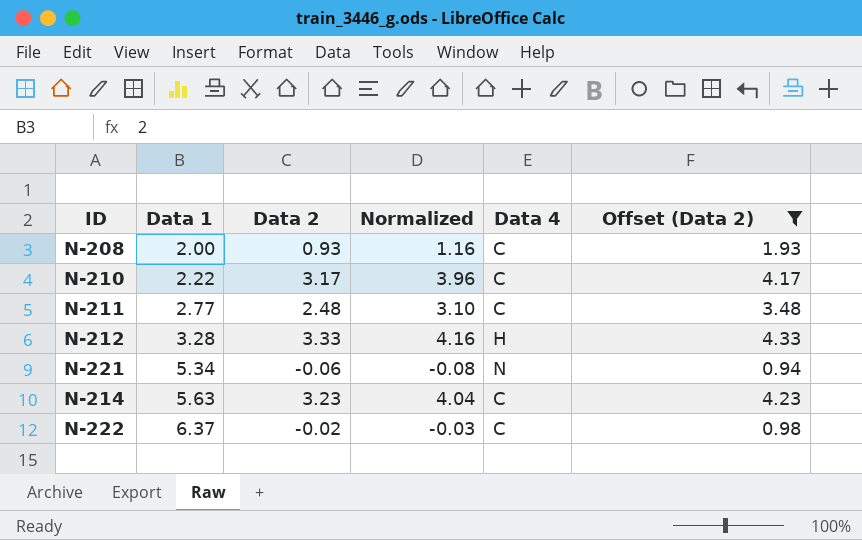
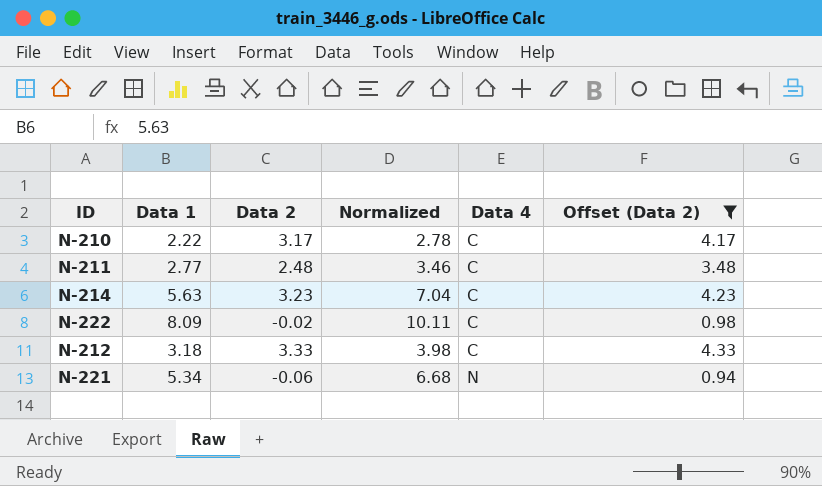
row order: Data 1 ascending -> Data 4 ascending
column Normalized | formula: [Data 2] * 1.25 -> [Data 1] * 1.25
row N-208: 2.00 | 0.93 | 1.16 | C | 1.93 -> none
N-222 | Data 1: 6.37 -> 8.09
N-212 | Data 1: 3.28 -> 3.18
N-212 | Data 4: H -> C

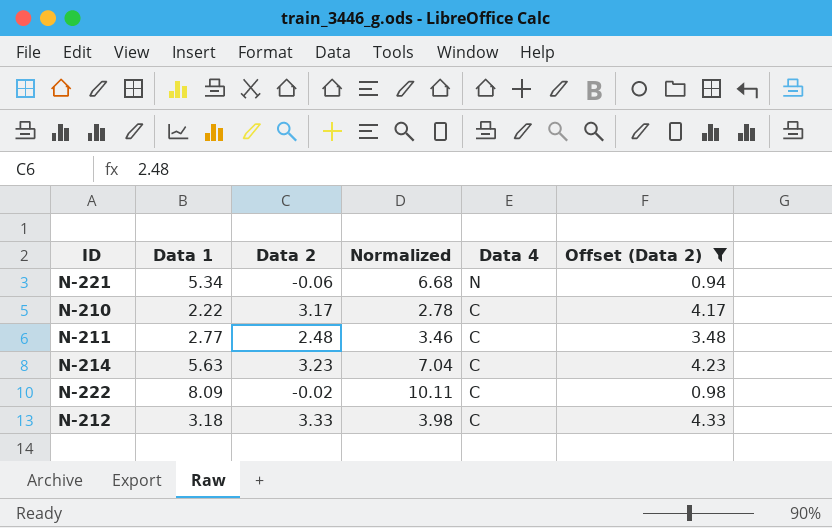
row order: Data 4 ascending -> Data 4 descending

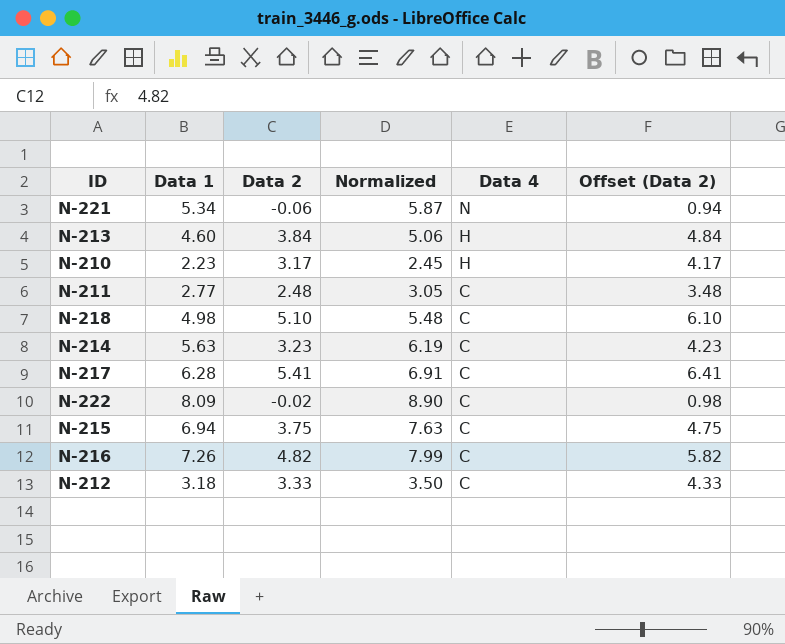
filter: Offset (Data 2) <= 4.33 -> none
column Normalized | formula: [Data 1] * 1.25 -> [Data 1] * 1.1
N-210 | Data 1: 2.22 -> 2.23
N-210 | Data 4: C -> H

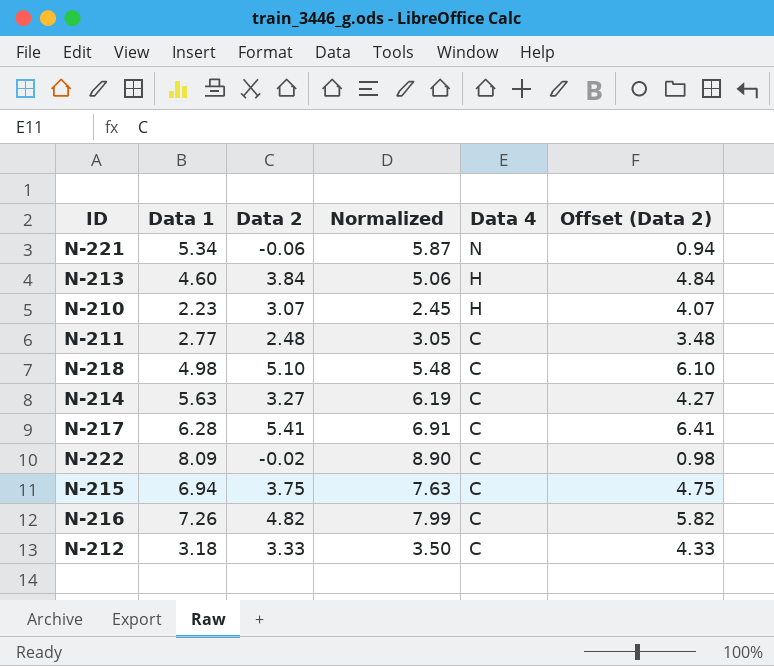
N-210 | Data 2: 3.17 -> 3.07
N-210 | Offset (Data 2): 4.17 -> 4.07
N-214 | Data 2: 3.23 -> 3.27
N-214 | Offset (Data 2): 4.23 -> 4.27

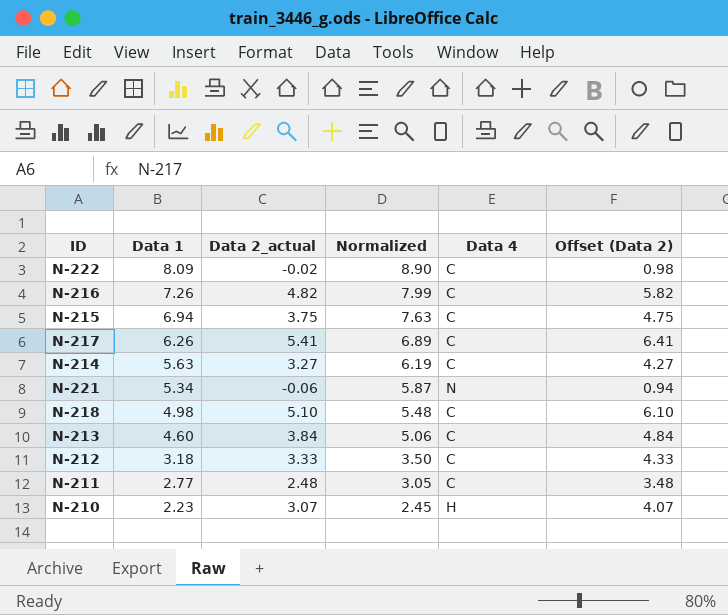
row order: Data 4 descending -> Data 1 descending
column name: Data 2 -> Data 2_actual
N-217 | Data 1: 6.28 -> 6.26
N-217 | Normalized: 6.91 -> 6.89
N-213 | Data 4: H -> C

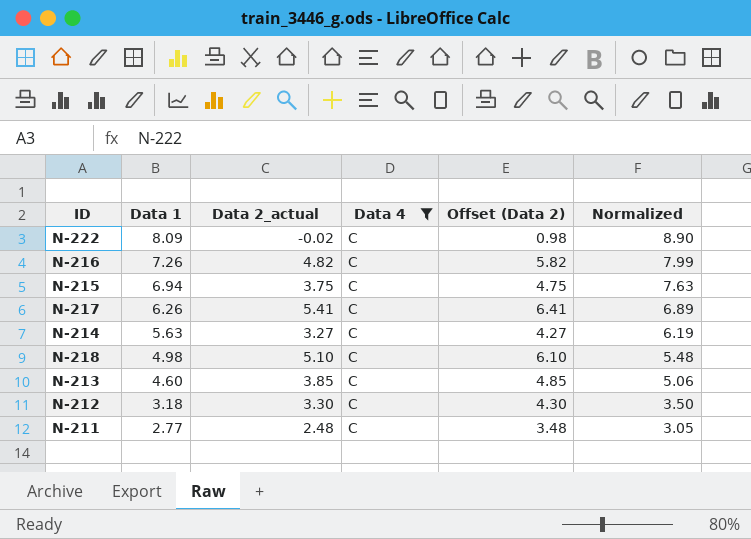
filter: none -> Data 4 = C
column Normalized | position: 4 -> 6
N-213 | Data 2_actual: 3.84 -> 3.85
N-213 | Offset (Data 2): 4.84 -> 4.85
N-212 | Data 2_actual: 3.33 -> 3.30
N-212 | Offset (Data 2): 4.33 -> 4.30

